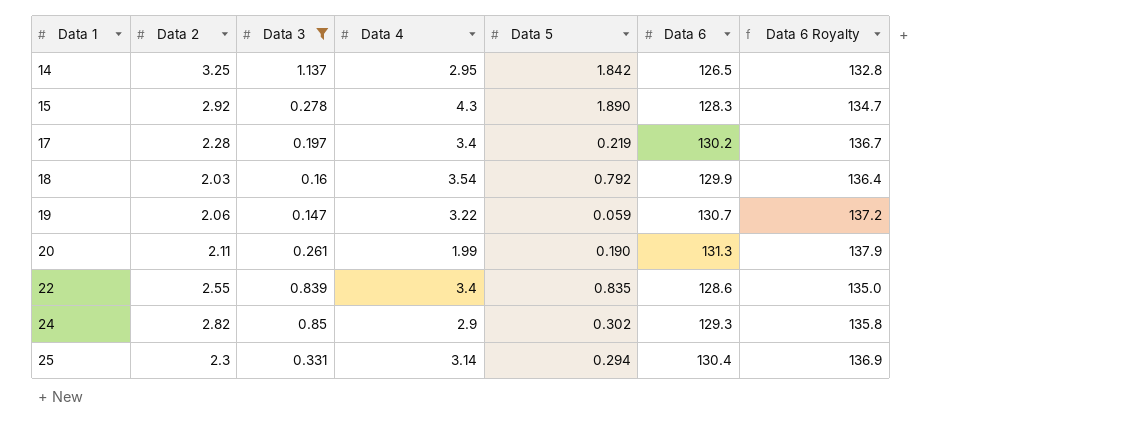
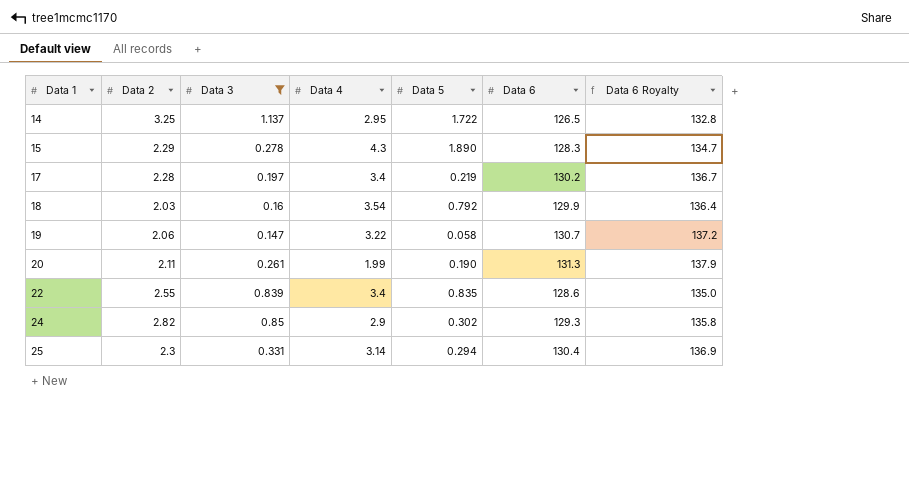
14 | Data 5: 1.842 -> 1.722
15 | Data 2: 2.92 -> 2.29
19 | Data 5: 0.059 -> 0.058

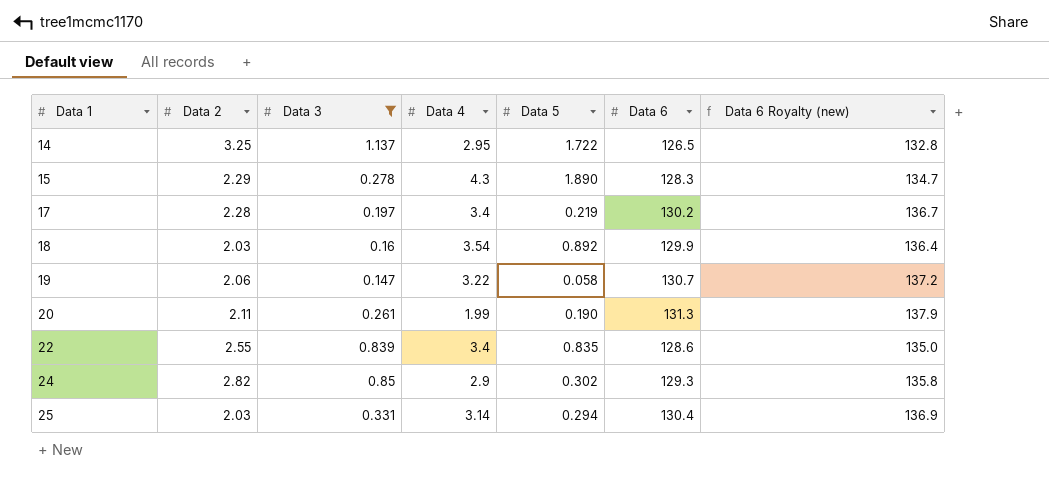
column name: Data 6 Royalty -> Data 6 Royalty (new)
18 | Data 5: 0.792 -> 0.892
25 | Data 2: 2.3 -> 2.03

